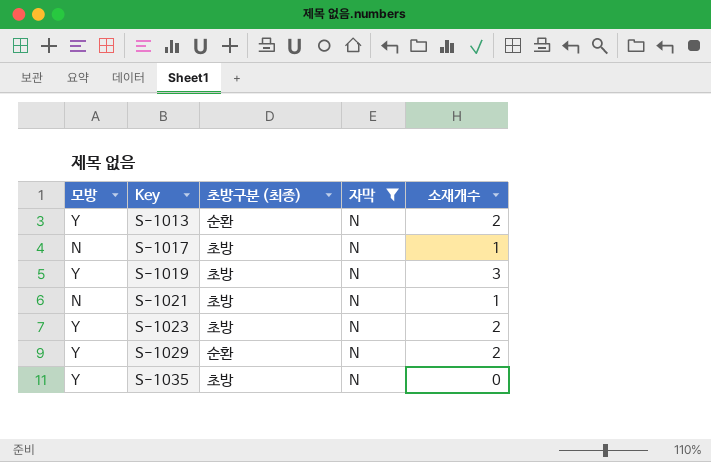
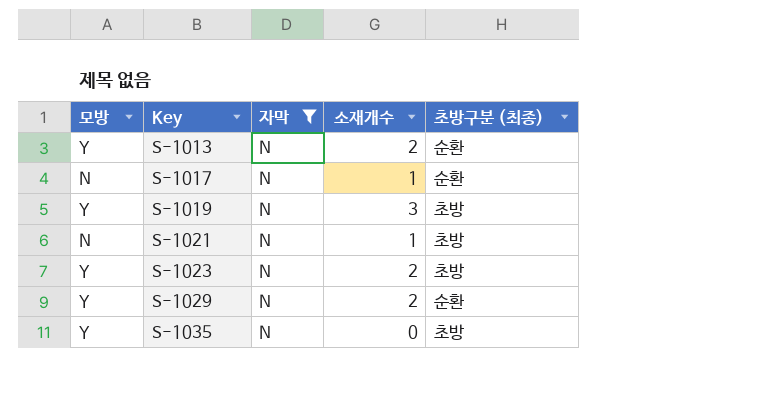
column 초방구분 (최종) | position: 3 -> 5
S-1017 | 초방구분 (최종): 초방 -> 순환

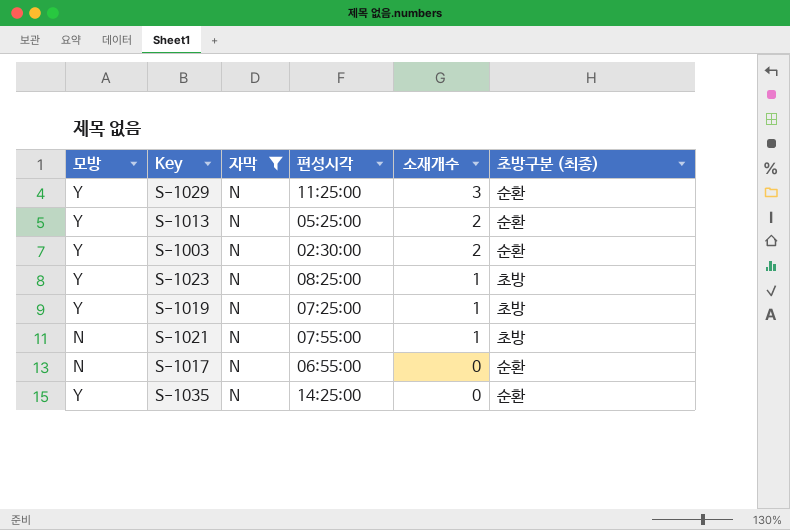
row order: Key ascending -> 소재개수 descending
column 편성시각 | position: none -> 4
S-1029 | 소재개수: 2 -> 3
row S-1003: none -> Y | N | 02:30:00 | 2 | 순환
S-1023 | 소재개수: 2 -> 1
S-1019 | 소재개수: 3 -> 1
S-1017 | 소재개수: 1 -> 0
S-1035 | 초방구분 (최종): 초방 -> 순환

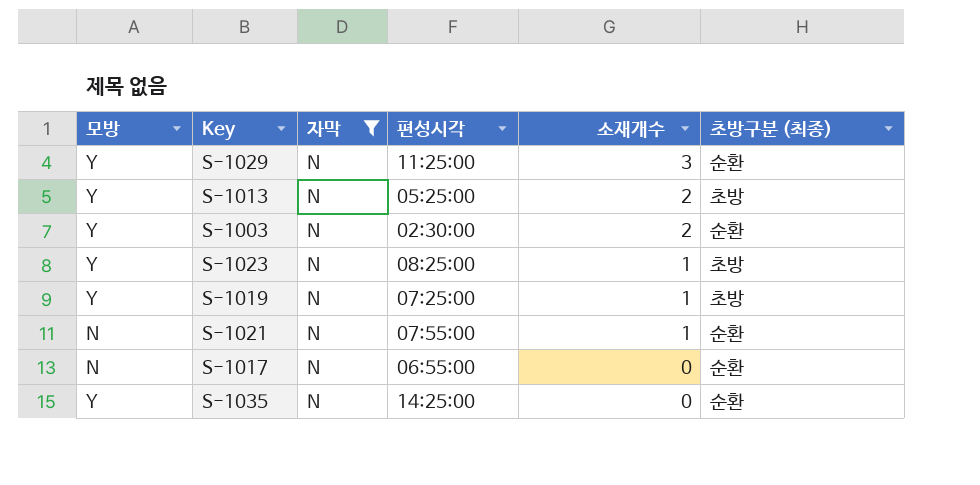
S-1013 | 초방구분 (최종): 순환 -> 초방
S-1021 | 초방구분 (최종): 초방 -> 순환

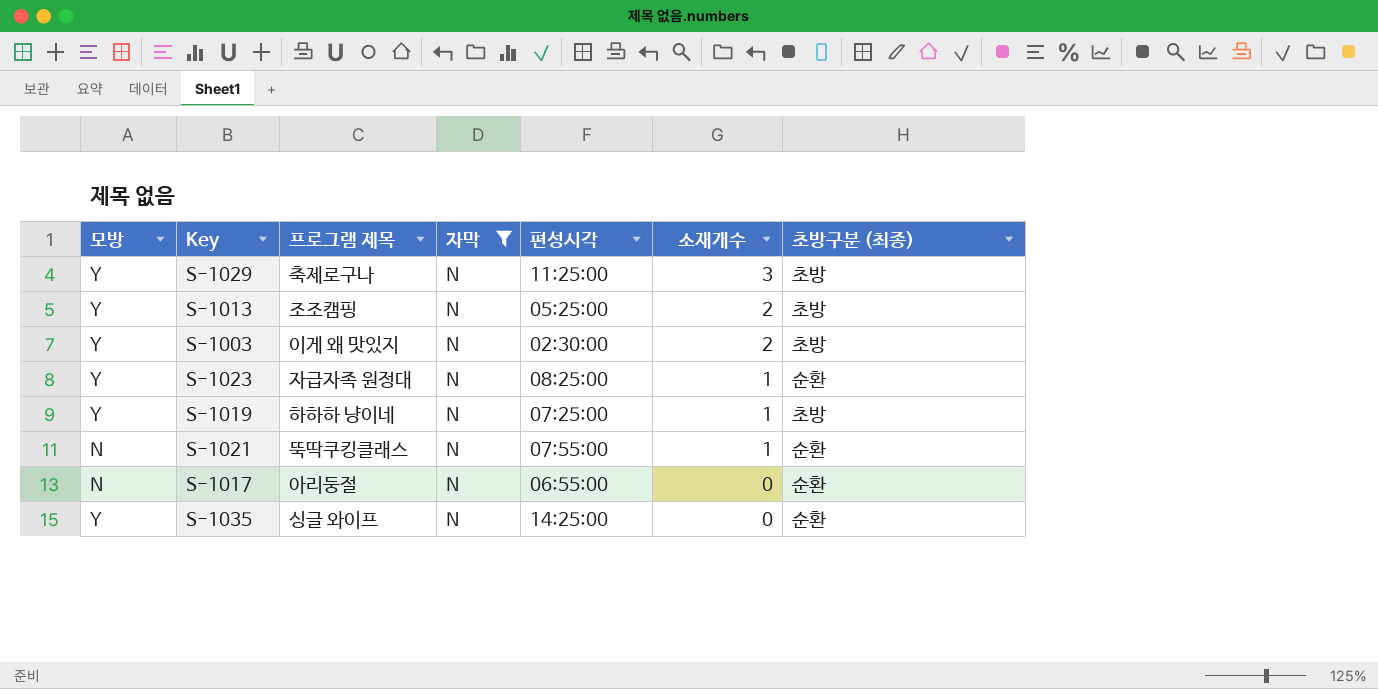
column 프로그램 제목 | position: none -> 3
S-1029 | 초방구분 (최종): 순환 -> 초방
S-1003 | 초방구분 (최종): 순환 -> 초방
S-1023 | 초방구분 (최종): 초방 -> 순환

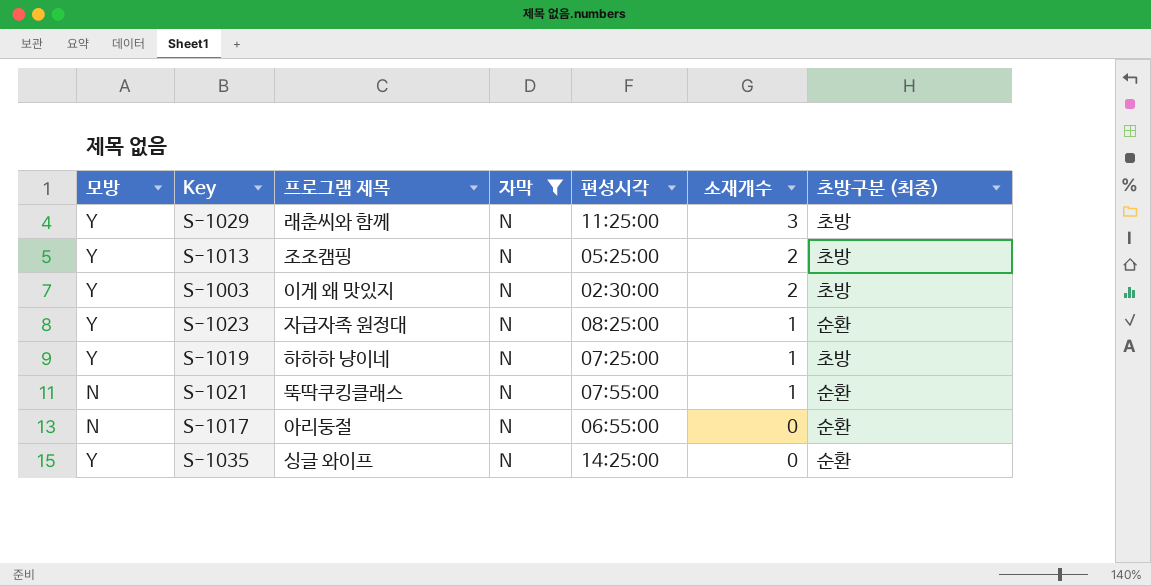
S-1029 | 프로그램 제목: 축제로구나 -> 래춘씨와 함께

